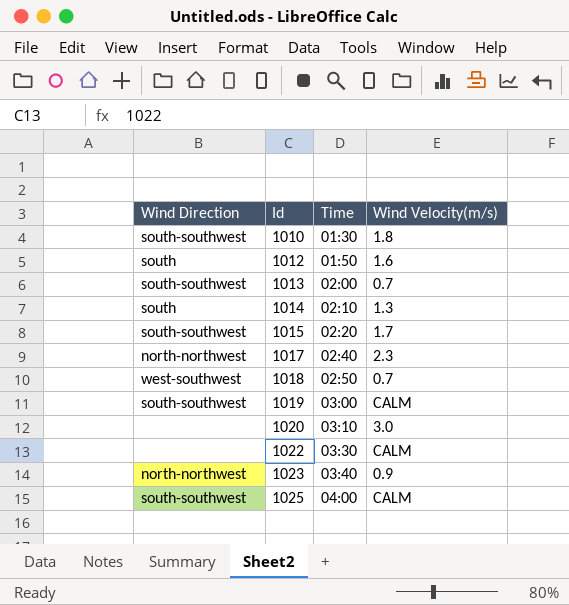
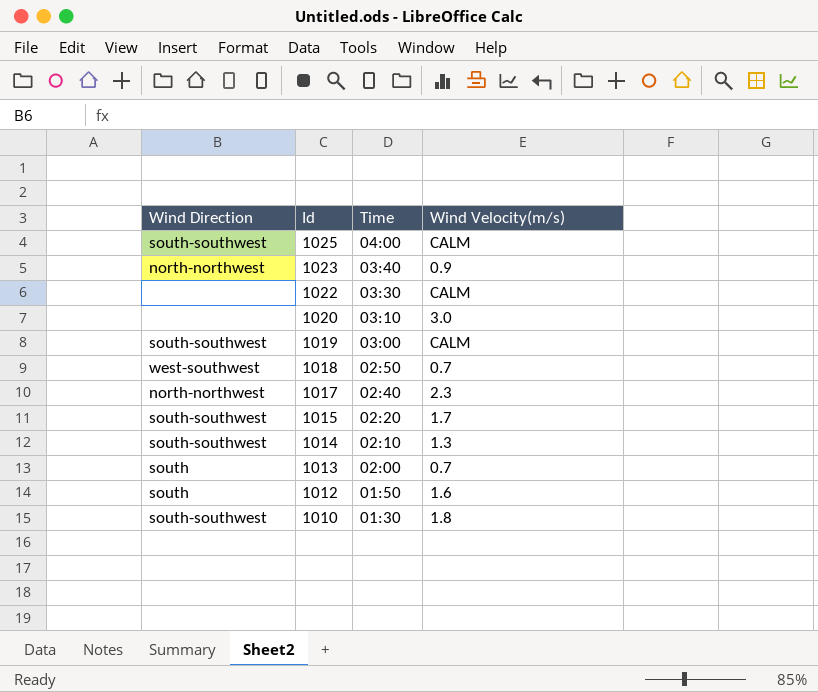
row order: Id ascending -> Id descending
1014 | Wind Direction: south -> south-southwest
1013 | Wind Direction: south-southwest -> south

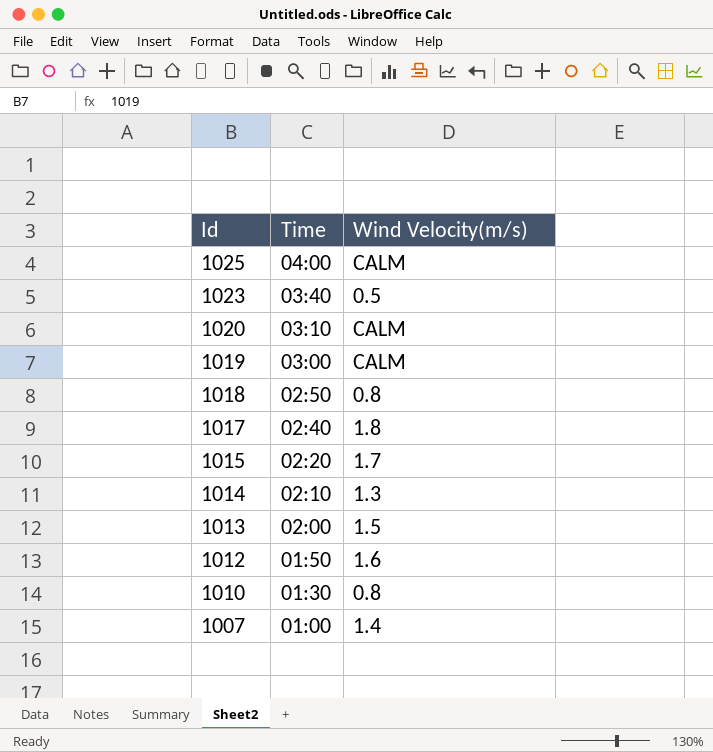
column Wind Direction | position: 1 -> none
row 1022: none | 03:30 | CALM -> none
1023 | Wind Velocity(m/s): 0.9 -> 0.5
1020 | Wind Velocity(m/s): 3.0 -> CALM
1018 | Wind Velocity(m/s): 0.7 -> 0.8
1017 | Wind Velocity(m/s): 2.3 -> 1.8
1013 | Wind Velocity(m/s): 0.7 -> 1.5
1010 | Wind Velocity(m/s): 1.8 -> 0.8
row 1007: none -> 01:00 | 1.4

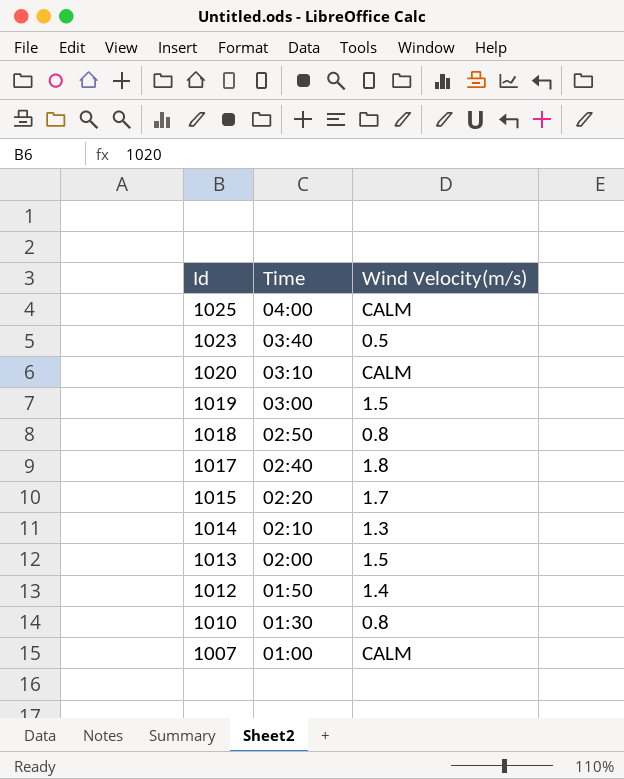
1019 | Wind Velocity(m/s): CALM -> 1.5
1012 | Wind Velocity(m/s): 1.6 -> 1.4
1007 | Wind Velocity(m/s): 1.4 -> CALM

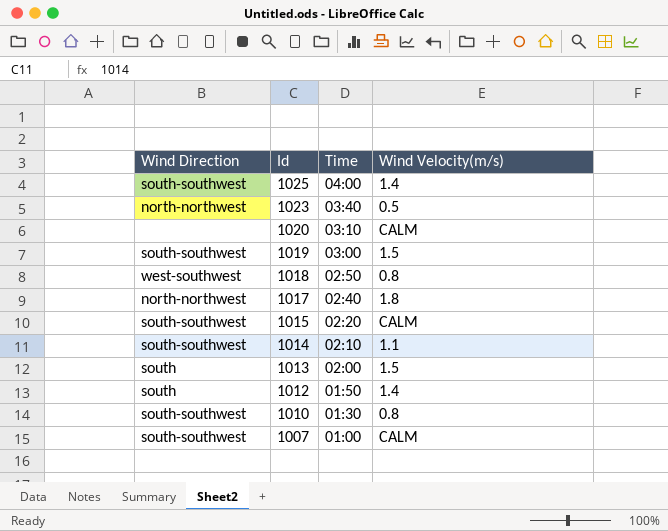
column Wind Direction | position: none -> 1
1025 | Wind Velocity(m/s): CALM -> 1.4
1015 | Wind Velocity(m/s): 1.7 -> CALM
1014 | Wind Velocity(m/s): 1.3 -> 1.1

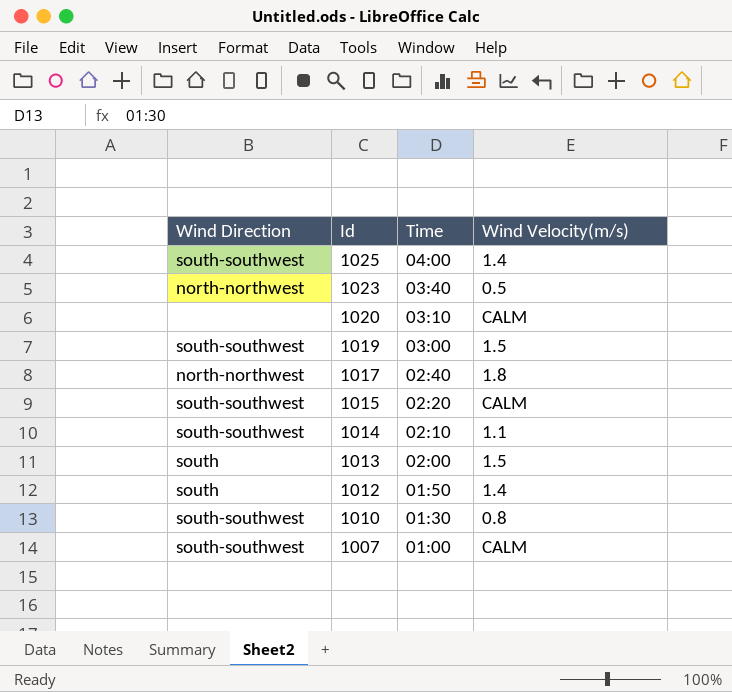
row 1018: west-southwest | 02:50 | 0.8 -> none

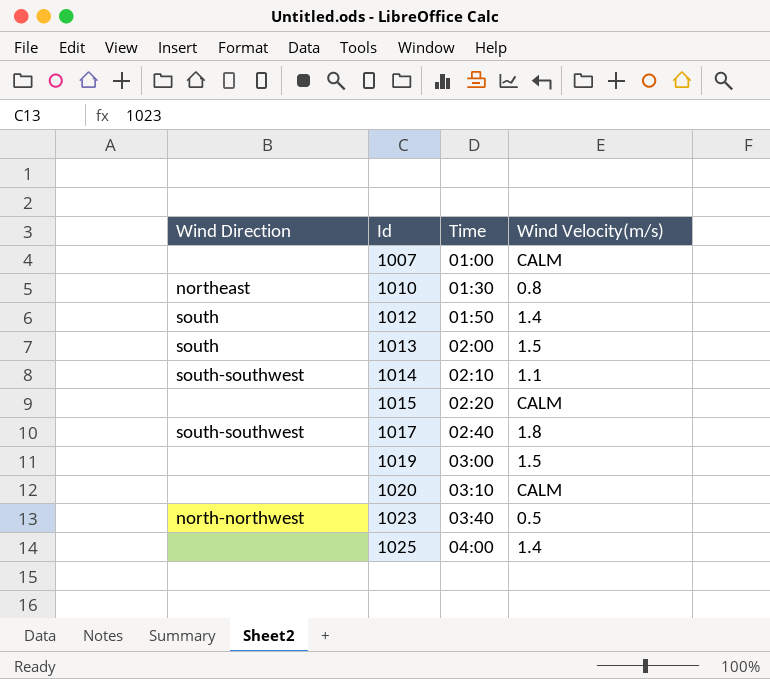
row order: Id descending -> Id ascending
1007 | Wind Direction: south-southwest -> none
1010 | Wind Direction: south-southwest -> northeast
1015 | Wind Direction: south-southwest -> none
1017 | Wind Direction: north-northwest -> south-southwest
1019 | Wind Direction: south-southwest -> none
1025 | Wind Direction: south-southwest -> none

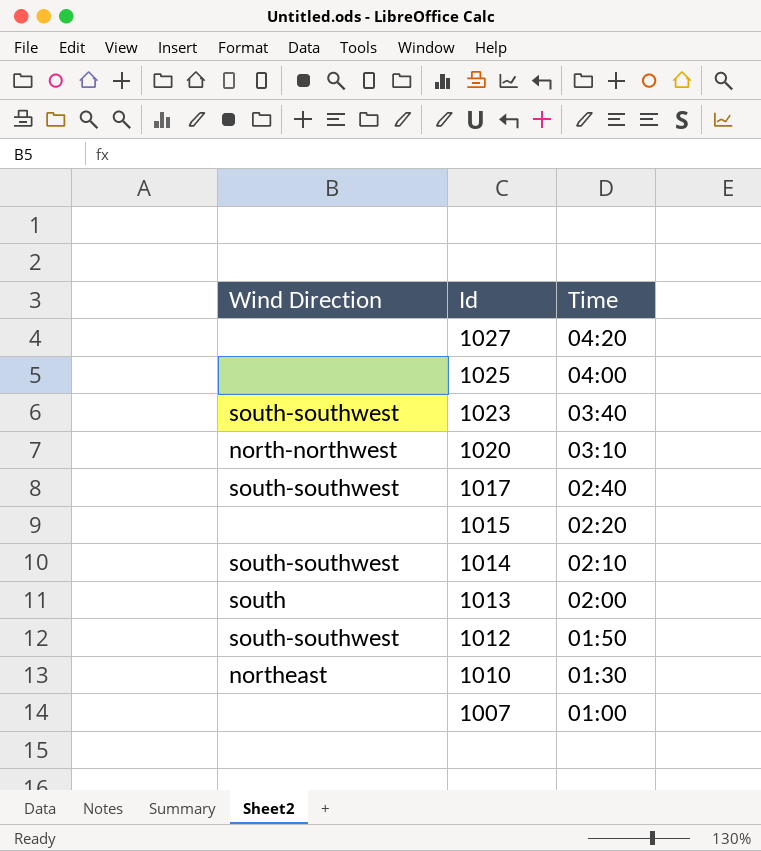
row order: Id ascending -> Id descending
column Wind Velocity(m/s) | position: 4 -> none
row 1019: none | 03:00 | 1.5 -> none
row 1027: none -> none | 04:20
1023 | Wind Direction: north-northwest -> south-southwest
1020 | Wind Direction: none -> north-northwest
1012 | Wind Direction: south -> south-southwest

